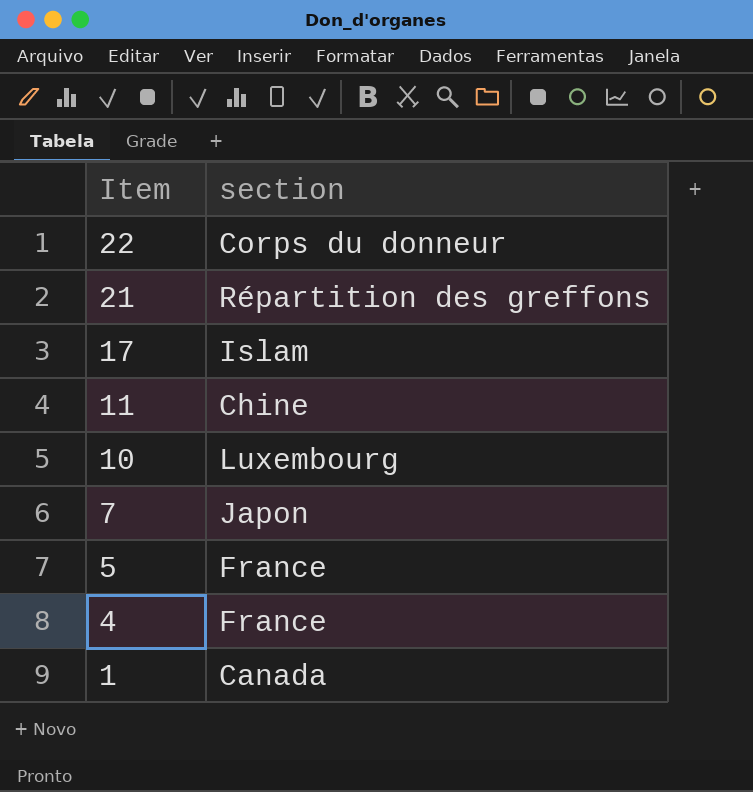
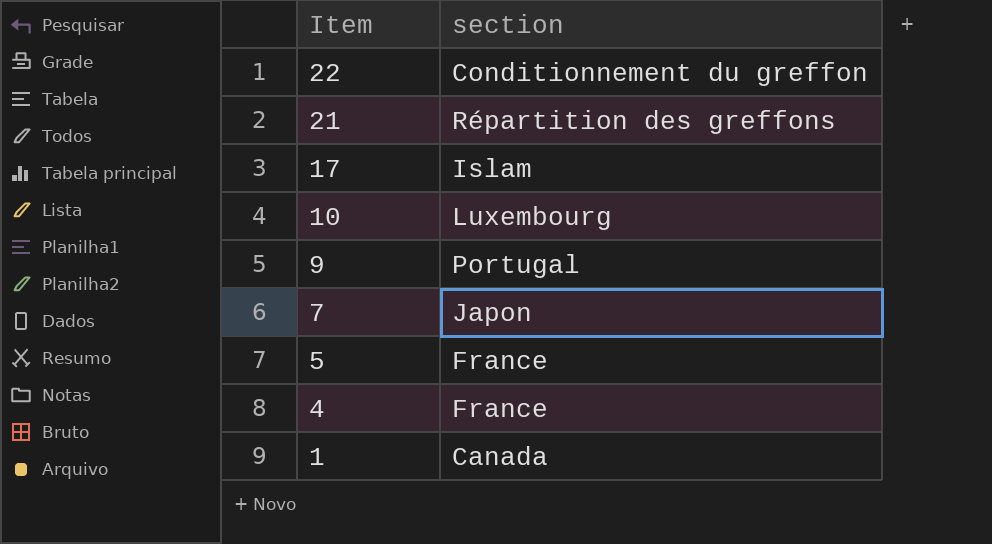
row 11: Chine -> none
22 | section: Corps du donneur -> Conditionnement du greffon
row 9: none -> Portugal

